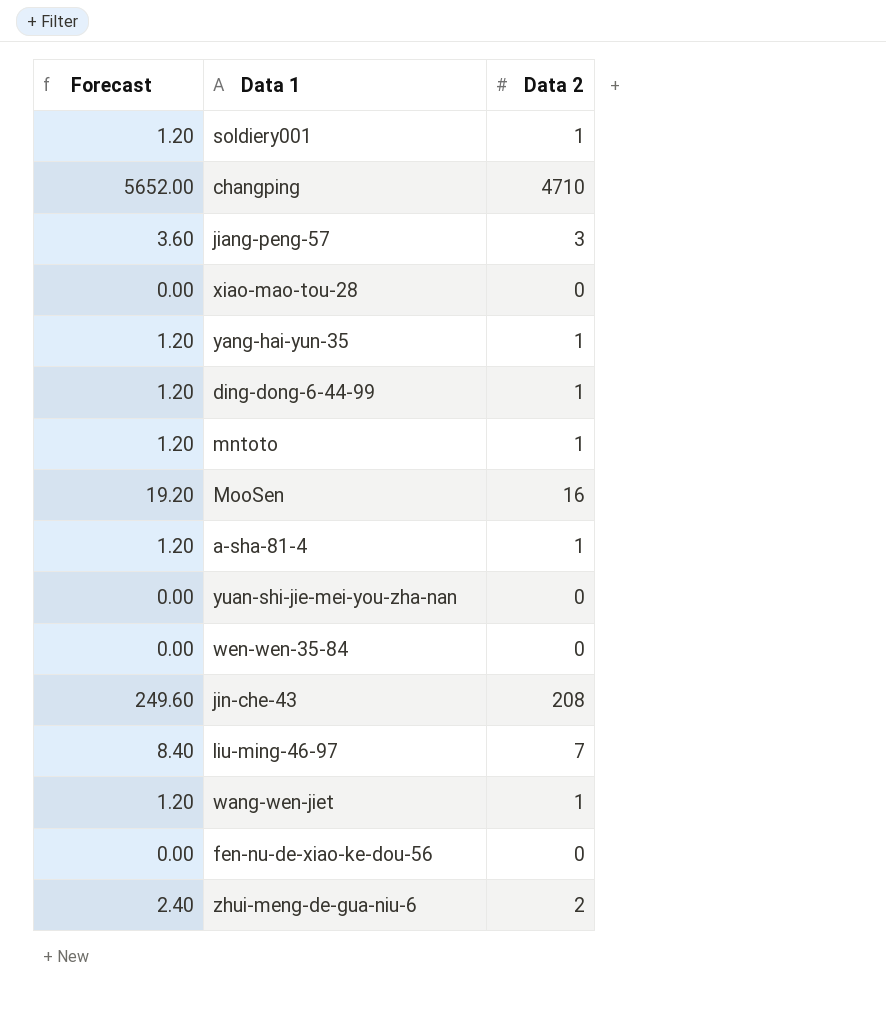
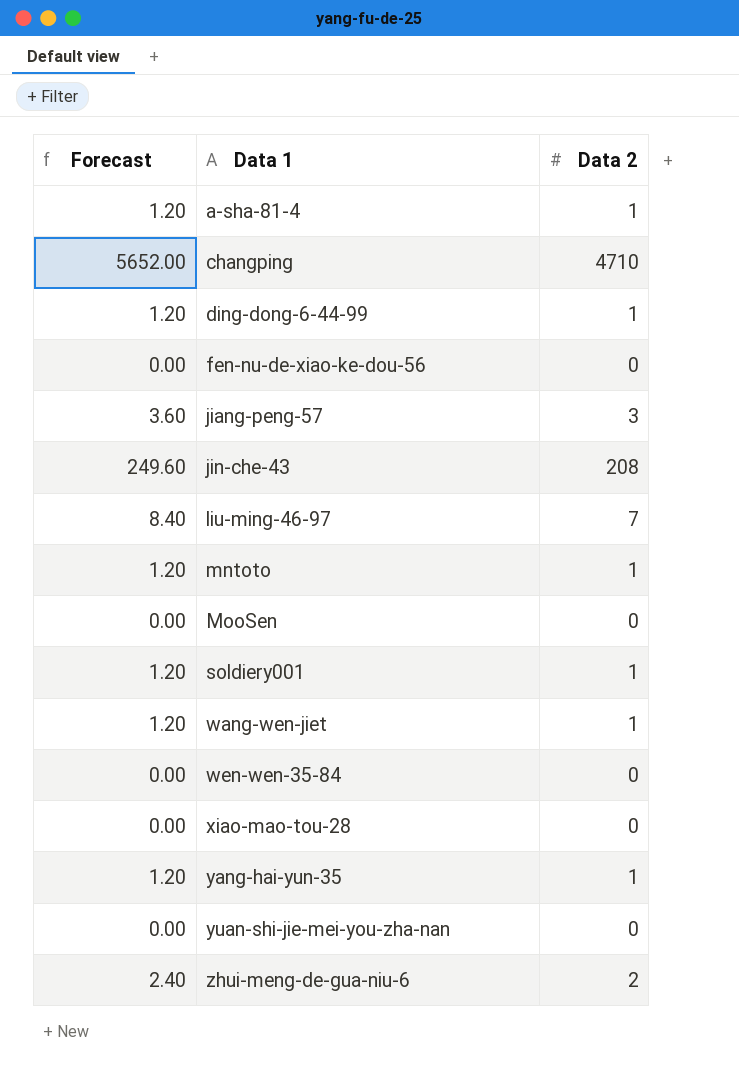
row order: none -> Data 1 ascending
MooSen | Forecast: 19.20 -> 0.00
MooSen | Data 2: 16 -> 0

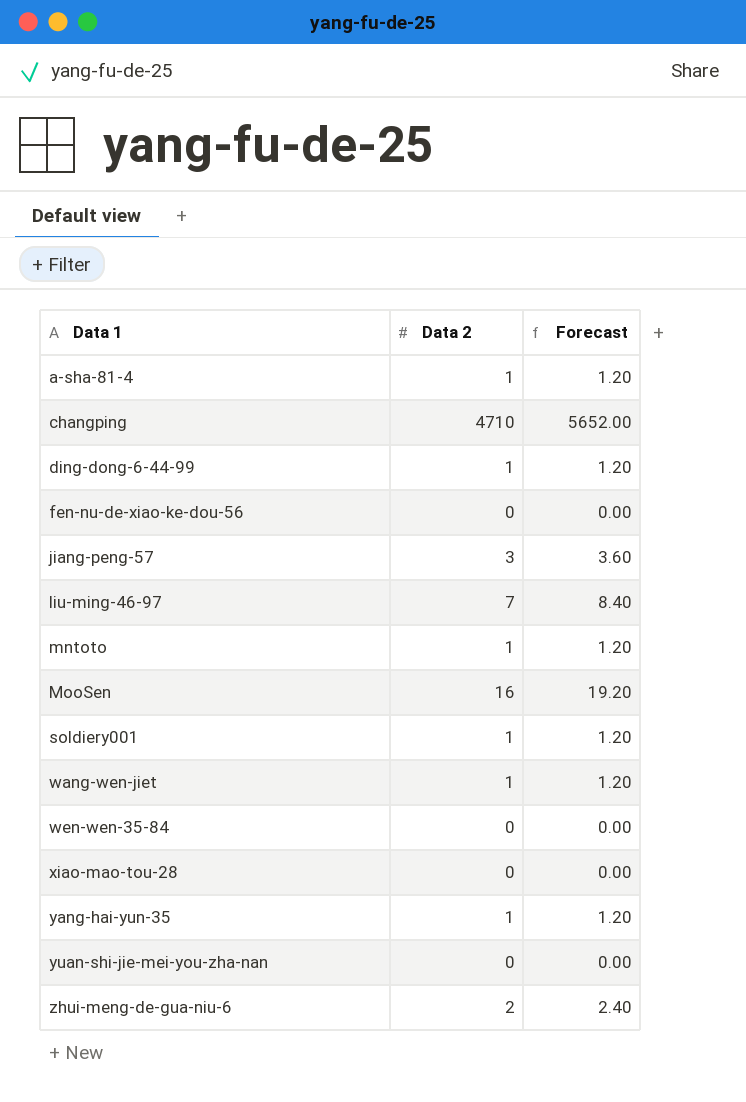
column Forecast | position: 1 -> 3
row jin-che-43: 249.60 | 208 -> none
MooSen | Data 2: 0 -> 16
MooSen | Forecast: 0.00 -> 19.20

